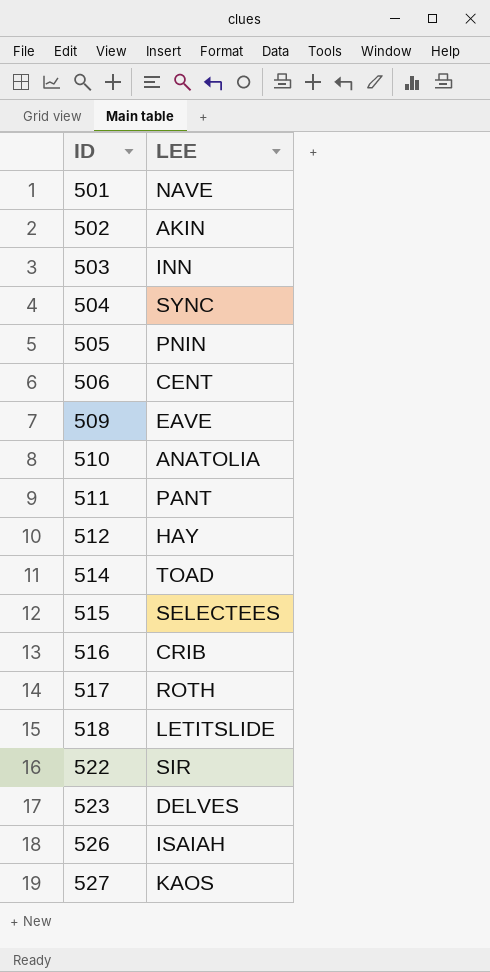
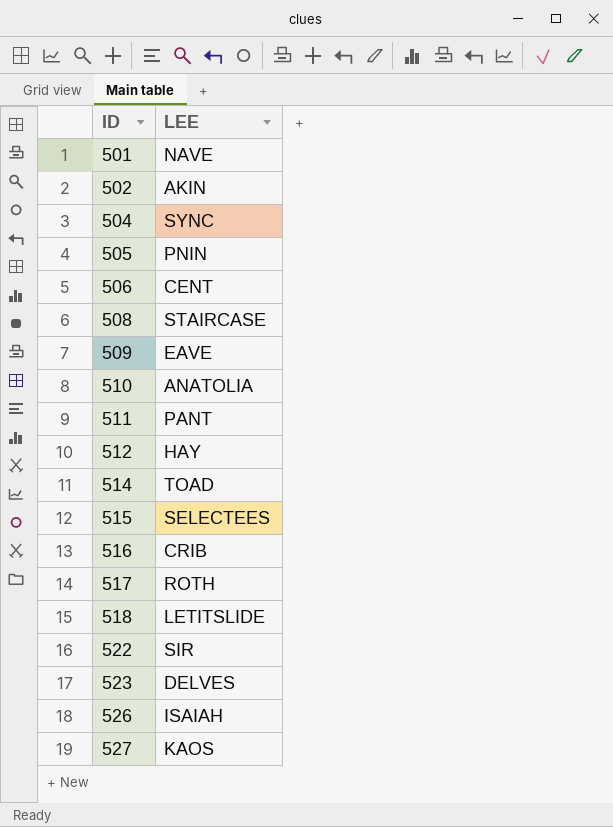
row 503: INN -> none
row 508: none -> STAIRCASE

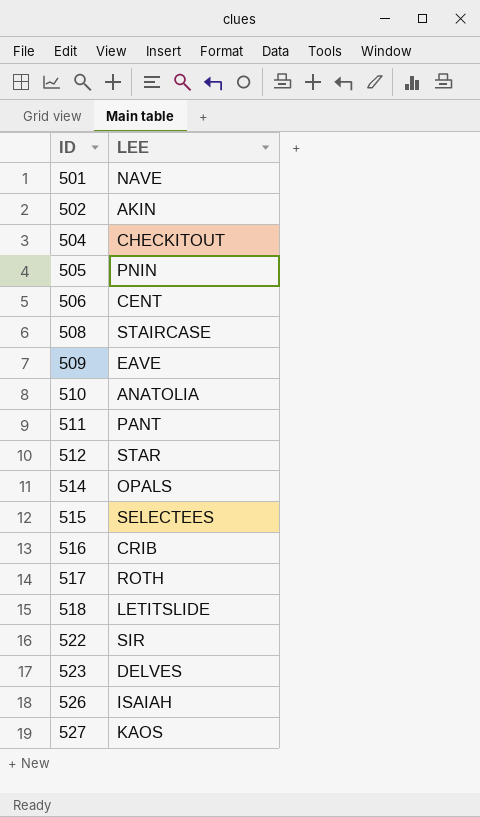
504 | LEE: SYNC -> CHECKITOUT
512 | LEE: HAY -> STAR
514 | LEE: TOAD -> OPALS

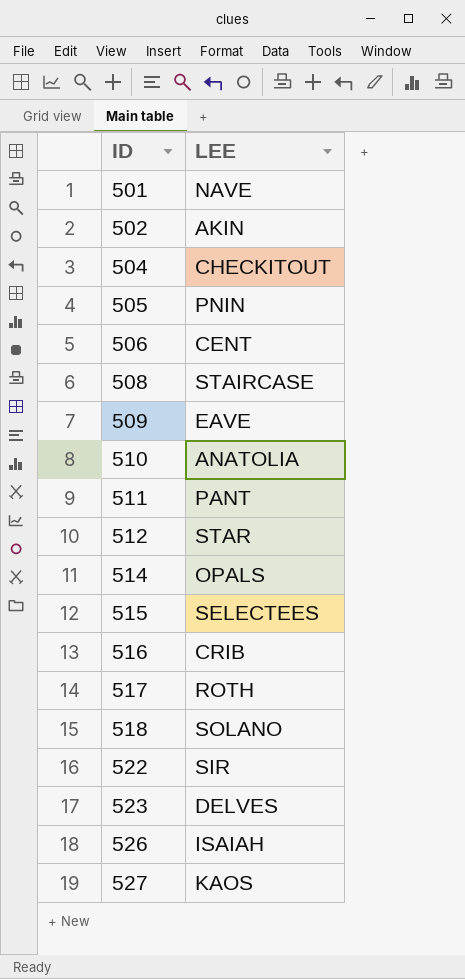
518 | LEE: LETITSLIDE -> SOLANO

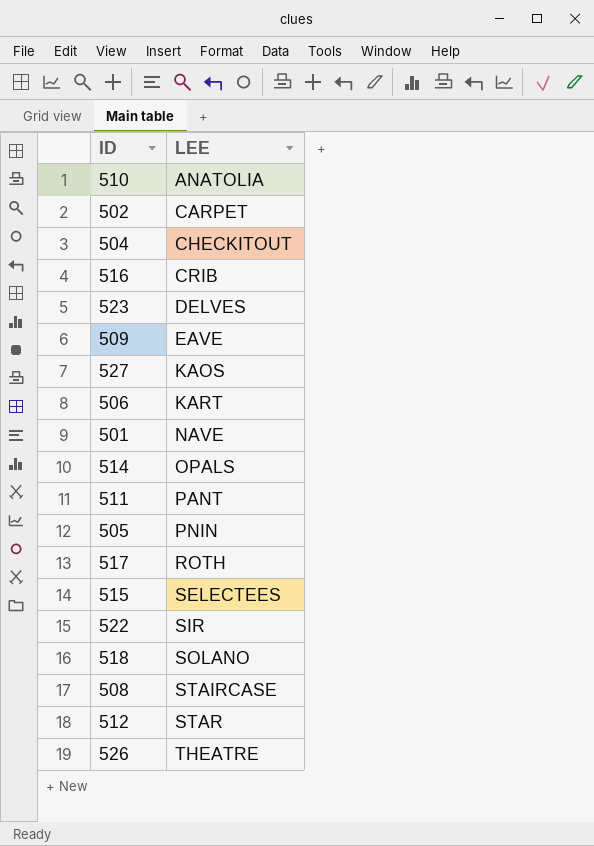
row order: ID ascending -> LEE ascending
502 | LEE: AKIN -> CARPET
506 | LEE: CENT -> KART
526 | LEE: ISAIAH -> THEATRE

